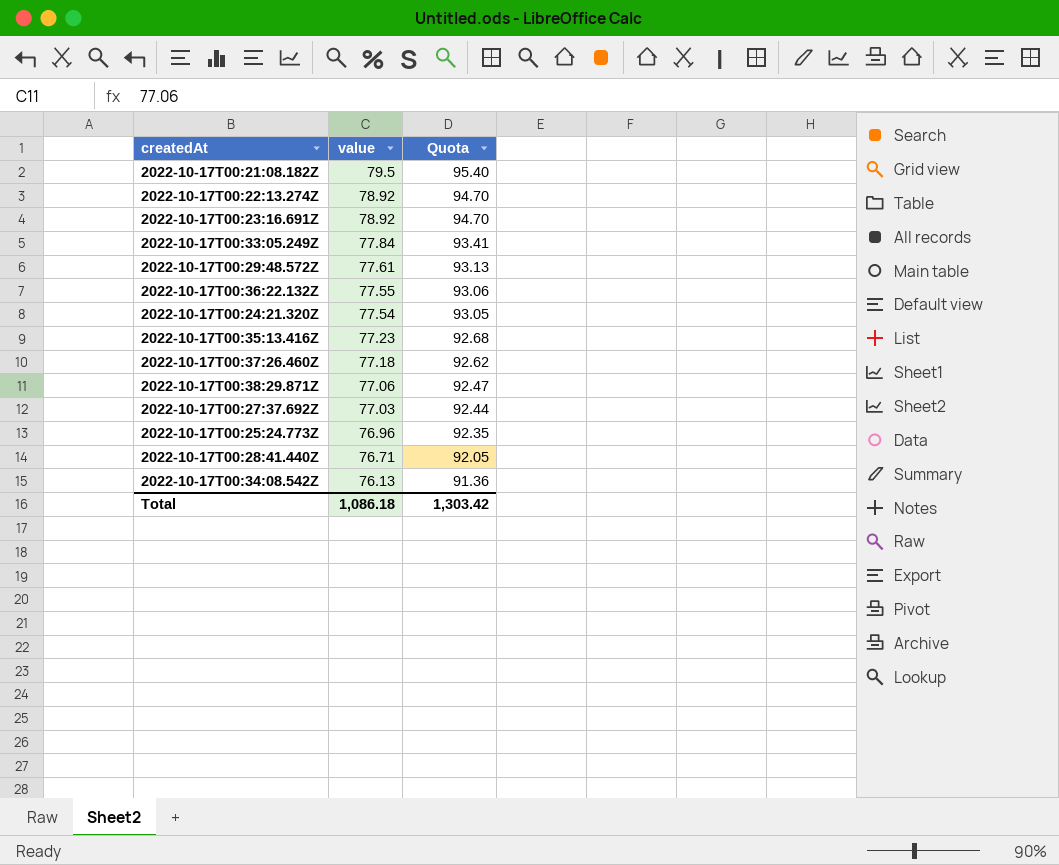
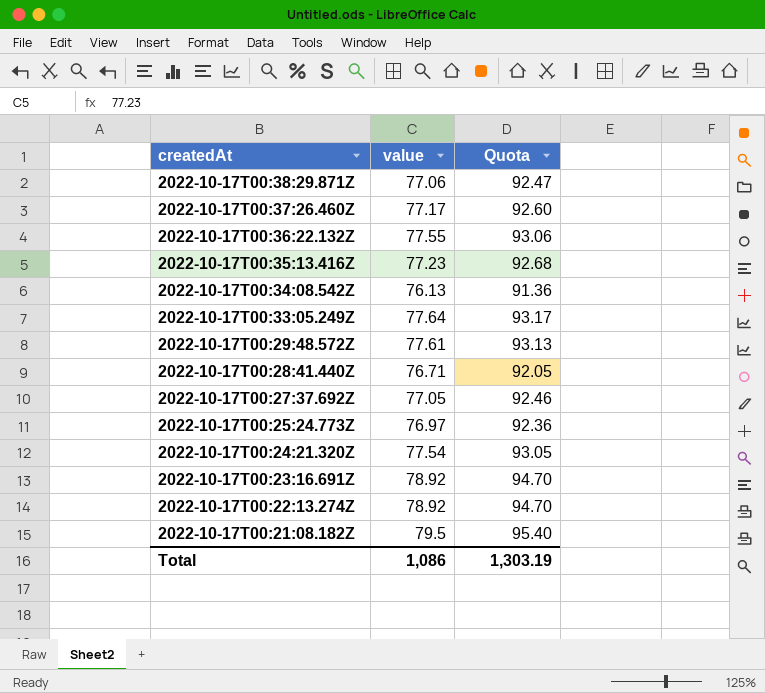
row order: value descending -> createdAt descending
2022-10-17T00:37:26.460Z | value: 77.18 -> 77.17
2022-10-17T00:37:26.460Z | Quota: 92.62 -> 92.60
2022-10-17T00:33:05.249Z | value: 77.84 -> 77.64
2022-10-17T00:33:05.249Z | Quota: 93.41 -> 93.17
2022-10-17T00:27:37.692Z | value: 77.03 -> 77.05
2022-10-17T00:27:37.692Z | Quota: 92.44 -> 92.46
2022-10-17T00:25:24.773Z | value: 76.96 -> 76.97
2022-10-17T00:25:24.773Z | Quota: 92.35 -> 92.36
Total | value: 1,086.18 -> 1,086
Total | Quota: 1,303.42 -> 1,303.19

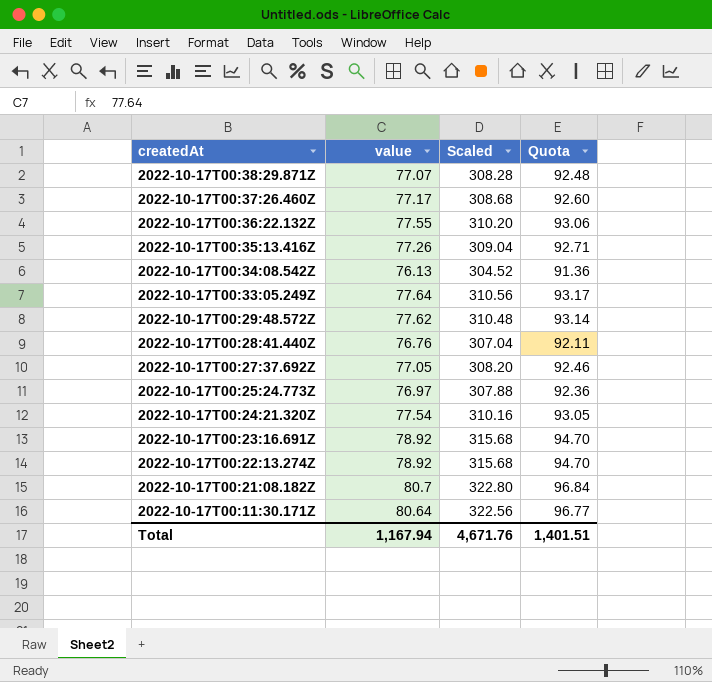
column Scaled | formula: none -> [value] * 4
2022-10-17T00:38:29.871Z | value: 77.06 -> 77.07
2022-10-17T00:38:29.871Z | Quota: 92.47 -> 92.48
2022-10-17T00:35:13.416Z | value: 77.23 -> 77.26
2022-10-17T00:35:13.416Z | Quota: 92.68 -> 92.71
2022-10-17T00:29:48.572Z | value: 77.61 -> 77.62
2022-10-17T00:29:48.572Z | Quota: 93.13 -> 93.14
2022-10-17T00:28:41.440Z | value: 76.71 -> 76.76
2022-10-17T00:28:41.440Z | Quota: 92.05 -> 92.11
2022-10-17T00:21:08.182Z | value: 79.5 -> 80.7
2022-10-17T00:21:08.182Z | Quota: 95.40 -> 96.84
row 2022-10-17T00:11:30.171Z: none -> 80.64 | 322.56 | 96.77
Total | value: 1,086 -> 1,167.94
Total | Quota: 1,303.19 -> 1,401.51

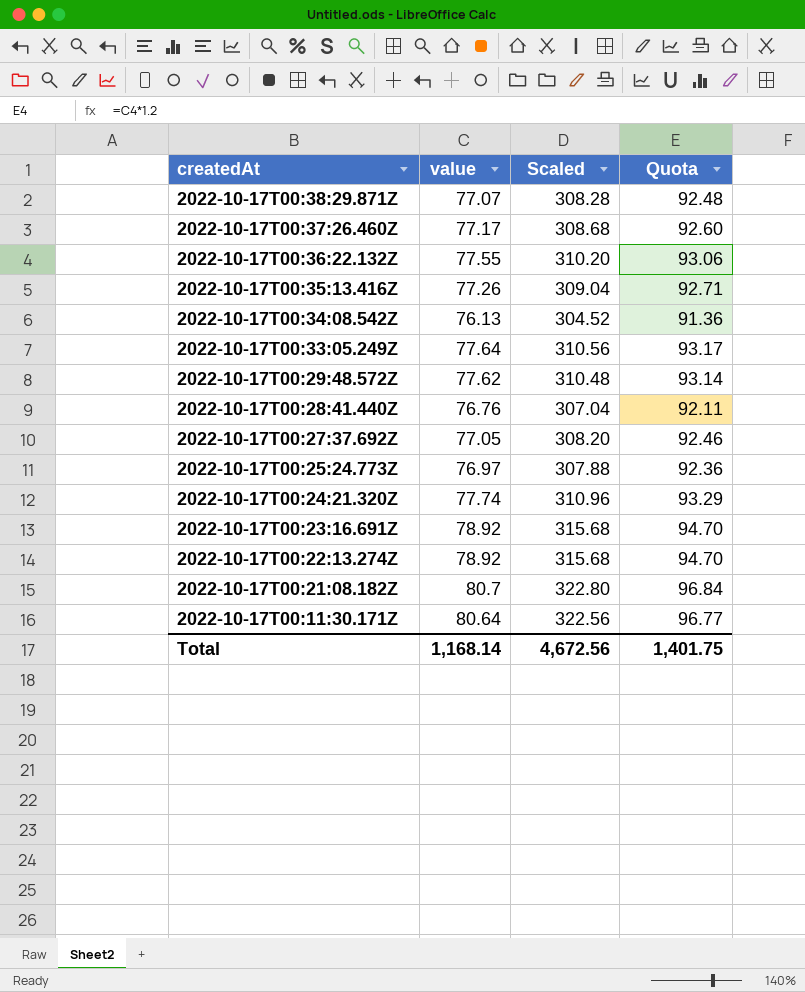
2022-10-17T00:24:21.320Z | value: 77.54 -> 77.74
2022-10-17T00:24:21.320Z | Scaled: 310.16 -> 310.96
2022-10-17T00:24:21.320Z | Quota: 93.05 -> 93.29
Total | value: 1,167.94 -> 1,168.14
Total | Scaled: 4,671.76 -> 4,672.56
Total | Quota: 1,401.51 -> 1,401.75

